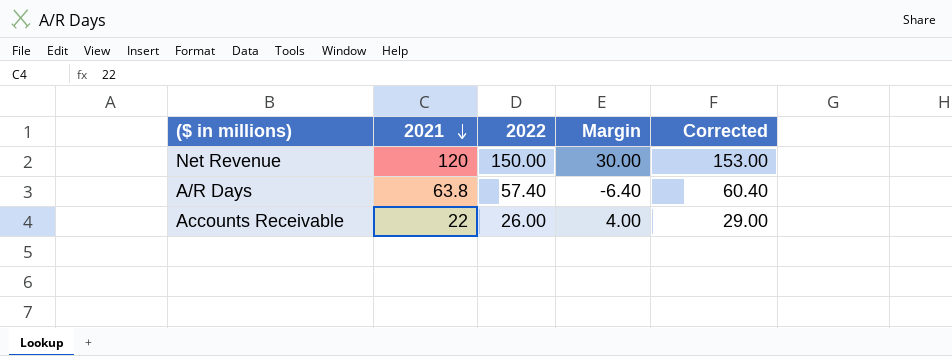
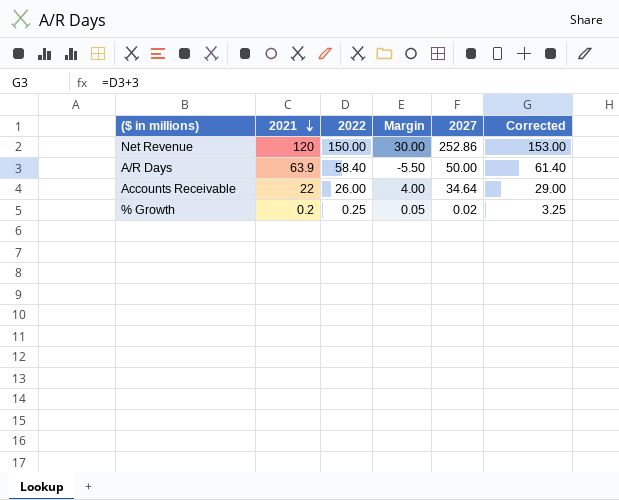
column 2027 | position: none -> 5
A/R Days | 2021: 63.8 -> 63.9
A/R Days | 2022: 57.40 -> 58.40
A/R Days | Margin: -6.40 -> -5.50
A/R Days | Corrected: 60.40 -> 61.40
row % Growth: none -> 0.2 | 0.25 | 0.05 | 0.02 | 3.25

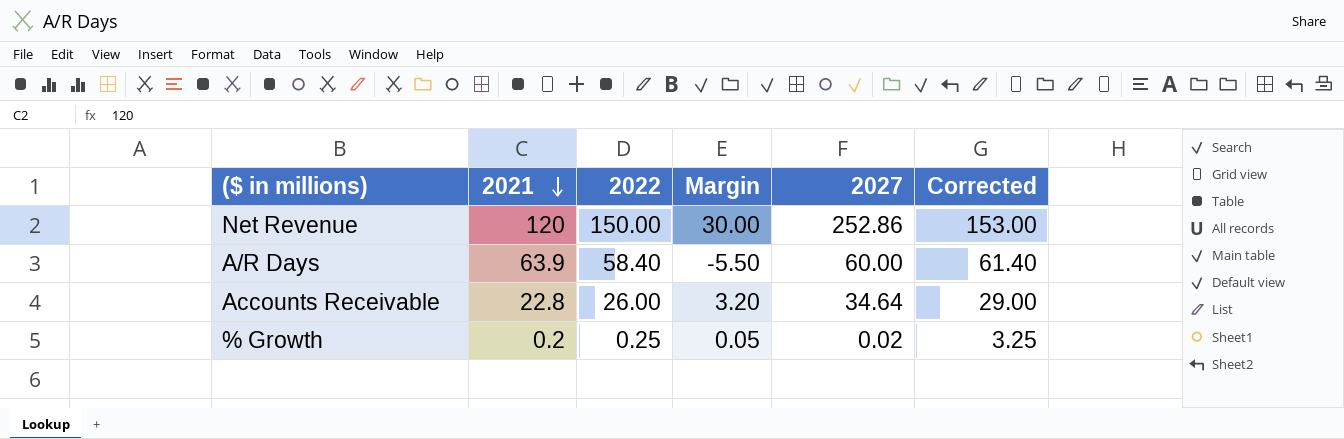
A/R Days | 2027: 50.00 -> 60.00
Accounts Receivable | 2021: 22 -> 22.8
Accounts Receivable | Margin: 4.00 -> 3.20

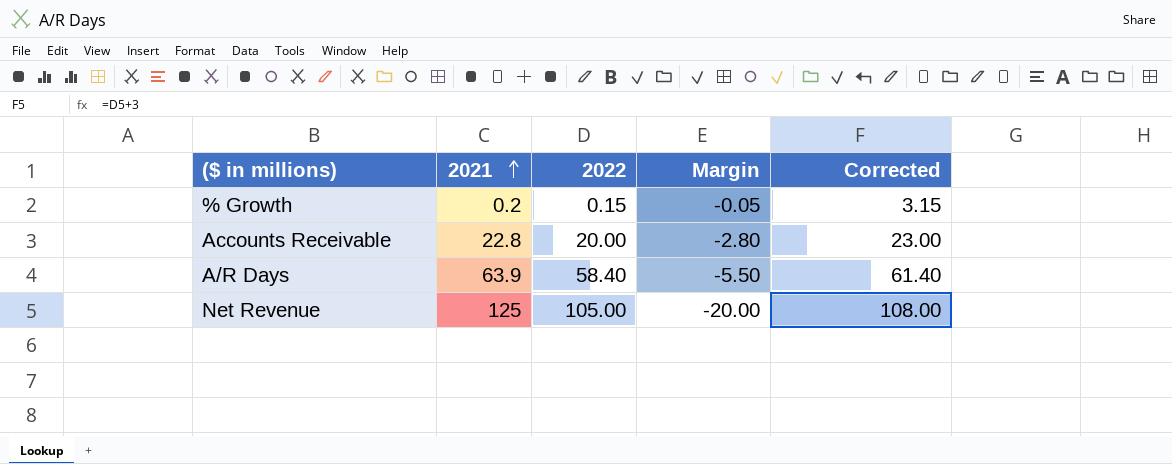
row order: 2021 descending -> 2021 ascending
column 2027 | position: 5 -> none
% Growth | 2022: 0.25 -> 0.15
% Growth | Margin: 0.05 -> -0.05
% Growth | Corrected: 3.25 -> 3.15
Accounts Receivable | 2022: 26.00 -> 20.00
Accounts Receivable | Margin: 3.20 -> -2.80
Accounts Receivable | Corrected: 29.00 -> 23.00
Net Revenue | 2021: 120 -> 125
Net Revenue | 2022: 150.00 -> 105.00
Net Revenue | Margin: 30.00 -> -20.00
Net Revenue | Corrected: 153.00 -> 108.00

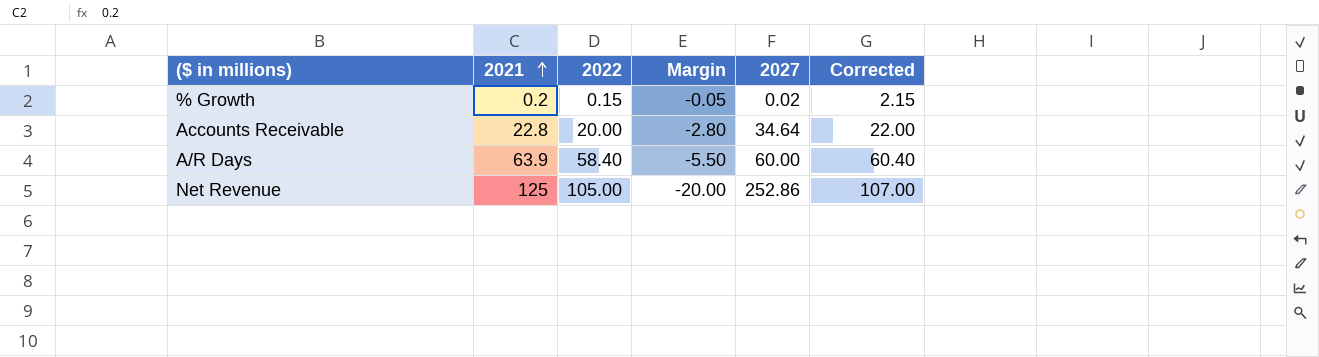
column 2027 | position: none -> 5
column Corrected | formula: [2022] + 3 -> [2022] + 2

